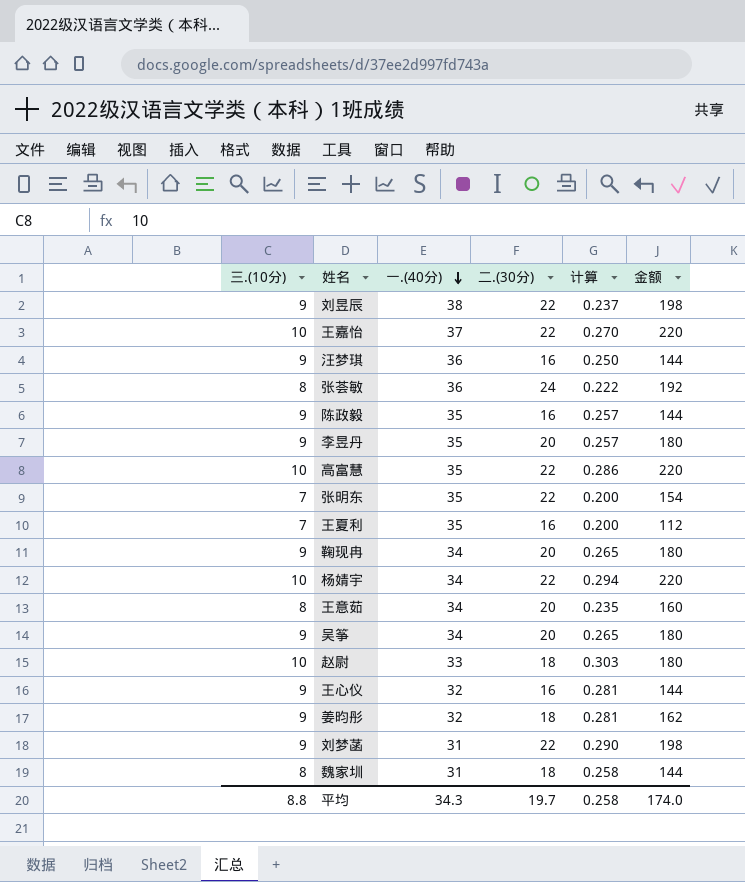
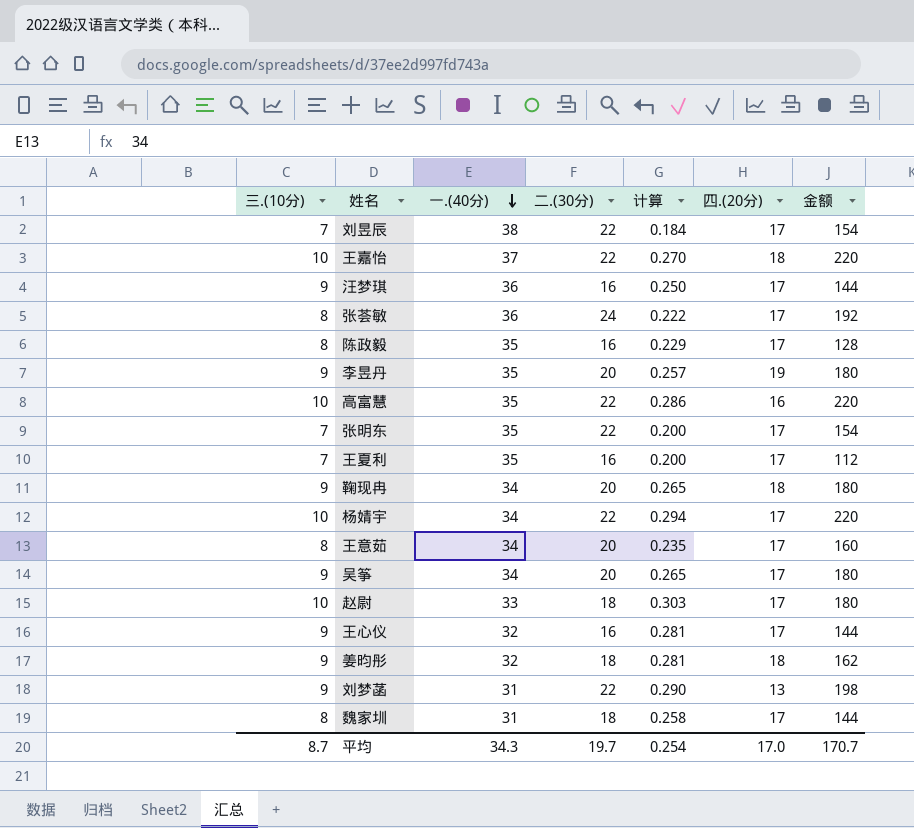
column 四.(20分) | position: none -> 6
刘昱辰 | 三.(10分): 9 -> 7
刘昱辰 | 计算: 0.237 -> 0.184
刘昱辰 | 金额: 198 -> 154
陈政毅 | 三.(10分): 9 -> 8
陈政毅 | 计算: 0.257 -> 0.229
陈政毅 | 金额: 144 -> 128
平均 | 三.(10分): 8.8 -> 8.7
平均 | 计算: 0.258 -> 0.254
平均 | 金额: 174.0 -> 170.7

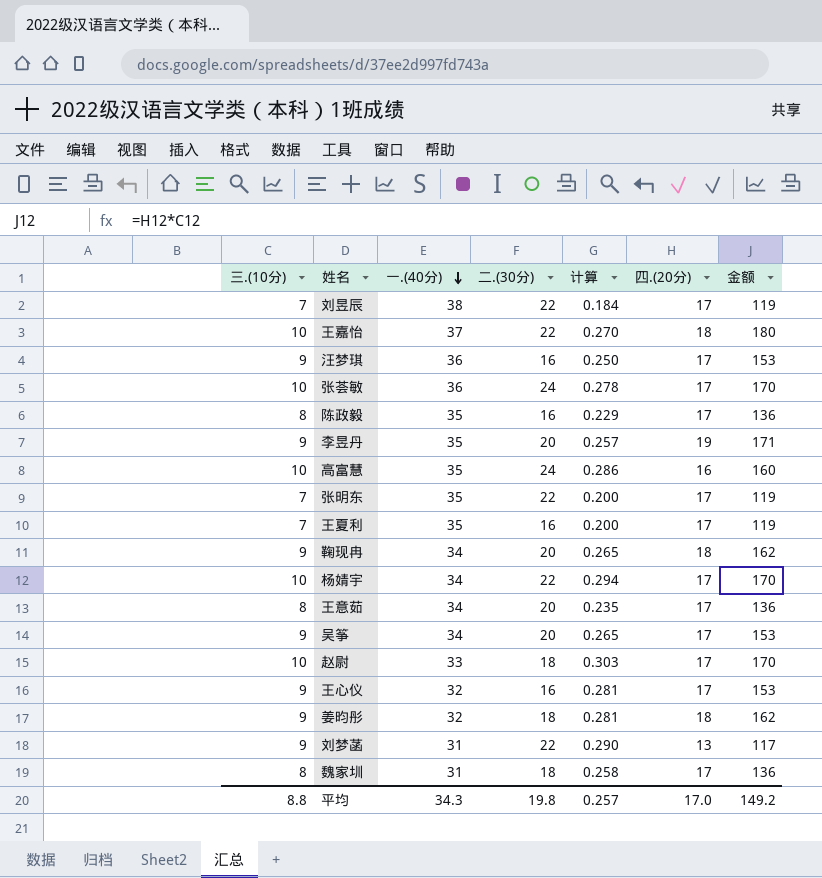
column 金额 | formula: [三.(10分)] * [二.(30分)] -> [三.(10分)] * [四.(20分)]
张荟敏 | 三.(10分): 8 -> 10
张荟敏 | 计算: 0.222 -> 0.278
高富慧 | 二.(30分): 22 -> 24
平均 | 三.(10分): 8.7 -> 8.8
平均 | 二.(30分): 19.7 -> 19.8
平均 | 计算: 0.254 -> 0.257
平均 | 金额: 170.7 -> 149.2

